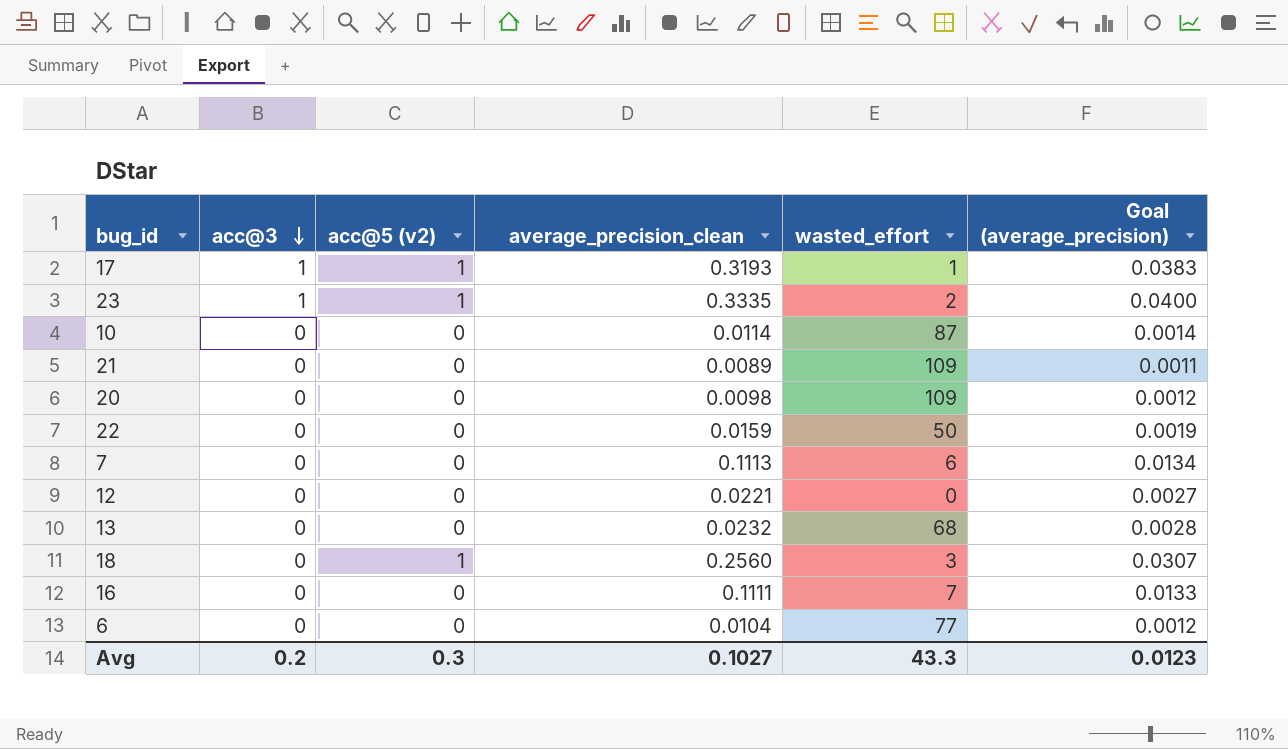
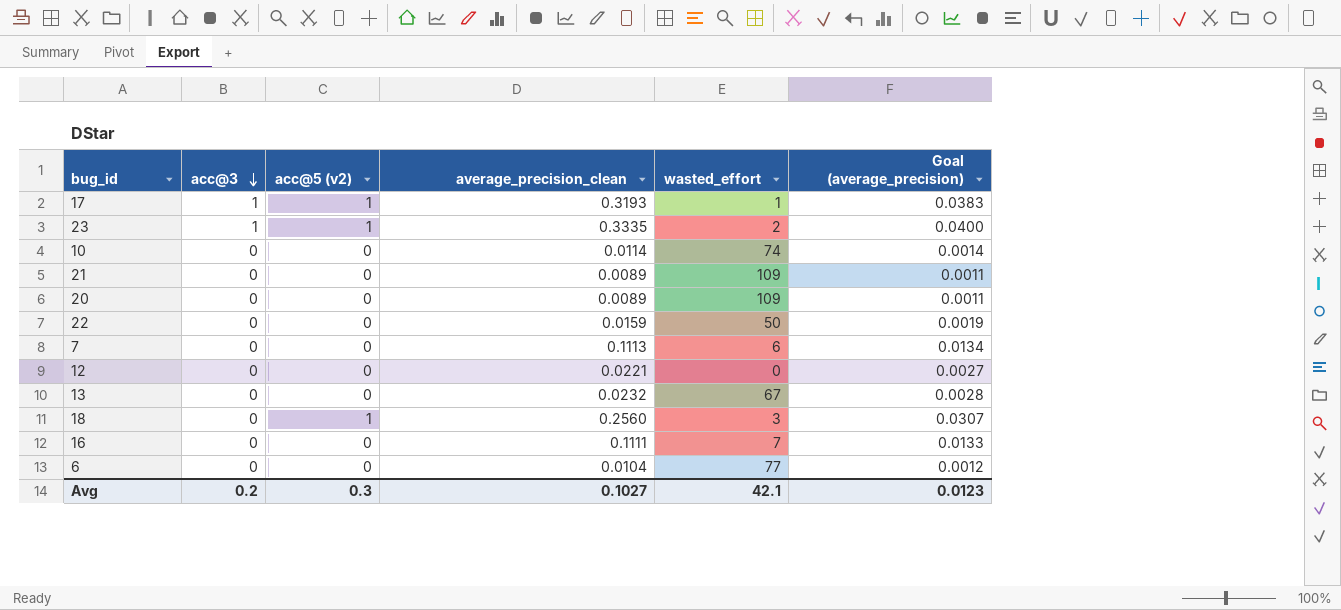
10 | wasted_effort: 87 -> 74
20 | average_precision_clean: 0.0098 -> 0.0089
20 | Goal (average_precision): 0.0012 -> 0.0011
13 | wasted_effort: 68 -> 67
Avg | wasted_effort: 43.3 -> 42.1

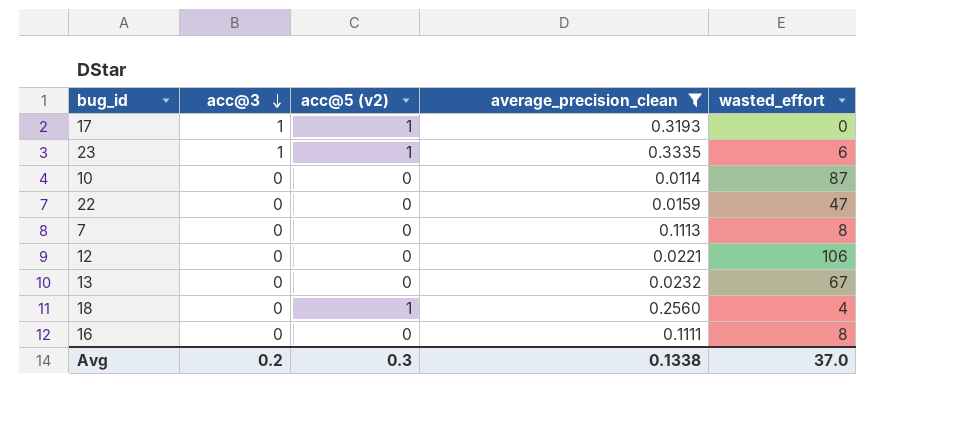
filter: none -> average_precision_clean >= 0.0114
column Goal (average_precision) | formula: [average_precision_clean] * 0.12 -> none
17 | wasted_effort: 1 -> 0
23 | wasted_effort: 2 -> 6
10 | wasted_effort: 74 -> 87
22 | wasted_effort: 50 -> 47
7 | wasted_effort: 6 -> 8
12 | wasted_effort: 0 -> 106
18 | wasted_effort: 3 -> 4
16 | wasted_effort: 7 -> 8
Avg | average_precision_clean: 0.1027 -> 0.1338
Avg | wasted_effort: 42.1 -> 37.0

